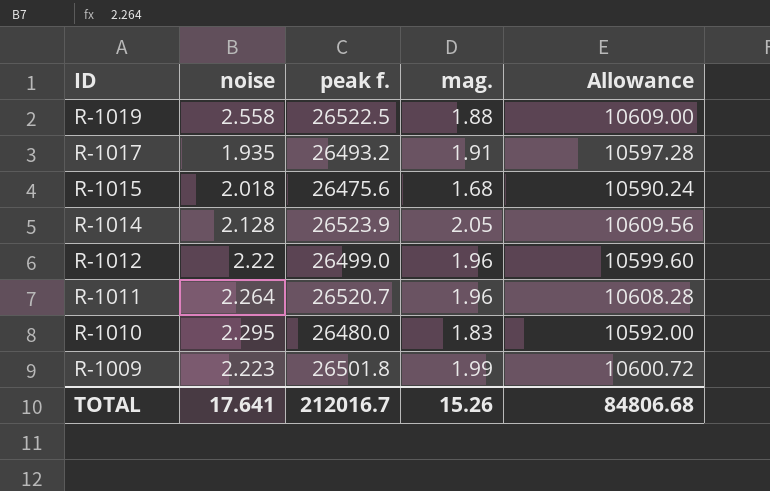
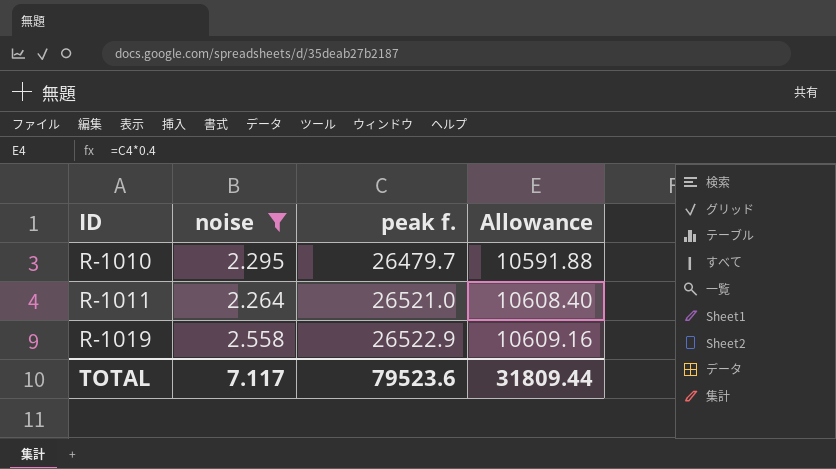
filter: none -> noise >= 2.264
row order: ID descending -> ID ascending
column mag. | position: 4 -> none
R-1010 | peak f.: 26480.0 -> 26479.7
R-1010 | Allowance: 10592.00 -> 10591.88
R-1011 | peak f.: 26520.7 -> 26521.0
R-1011 | Allowance: 10608.28 -> 10608.40
R-1019 | peak f.: 26522.5 -> 26522.9
R-1019 | Allowance: 10609.00 -> 10609.16
TOTAL | noise: 17.641 -> 7.117
TOTAL | peak f.: 212016.7 -> 79523.6
TOTAL | Allowance: 84806.68 -> 31809.44

